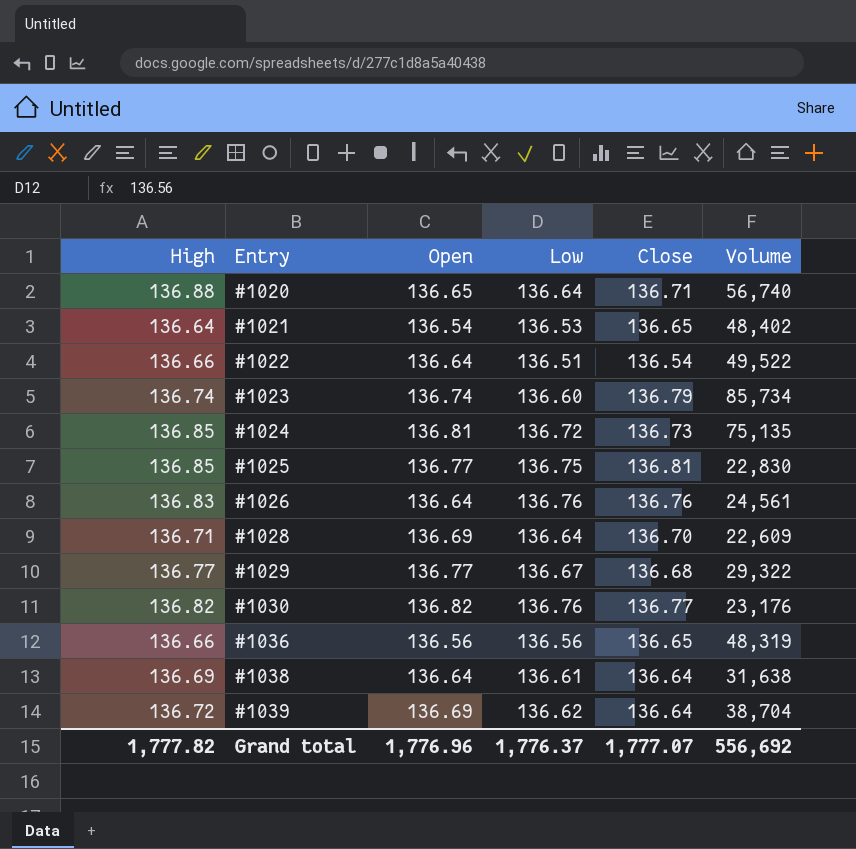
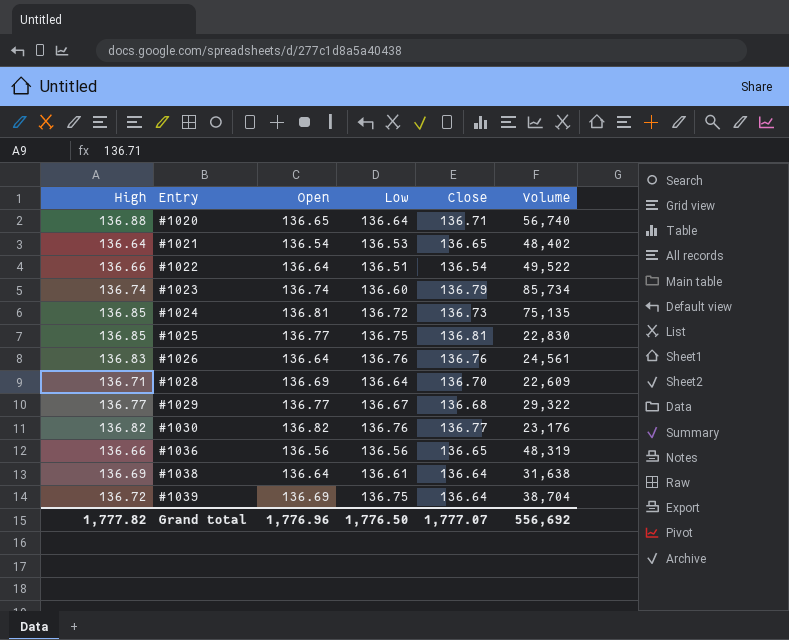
#1039 | Low: 136.62 -> 136.75
Grand total | Low: 1,776.37 -> 1,776.50

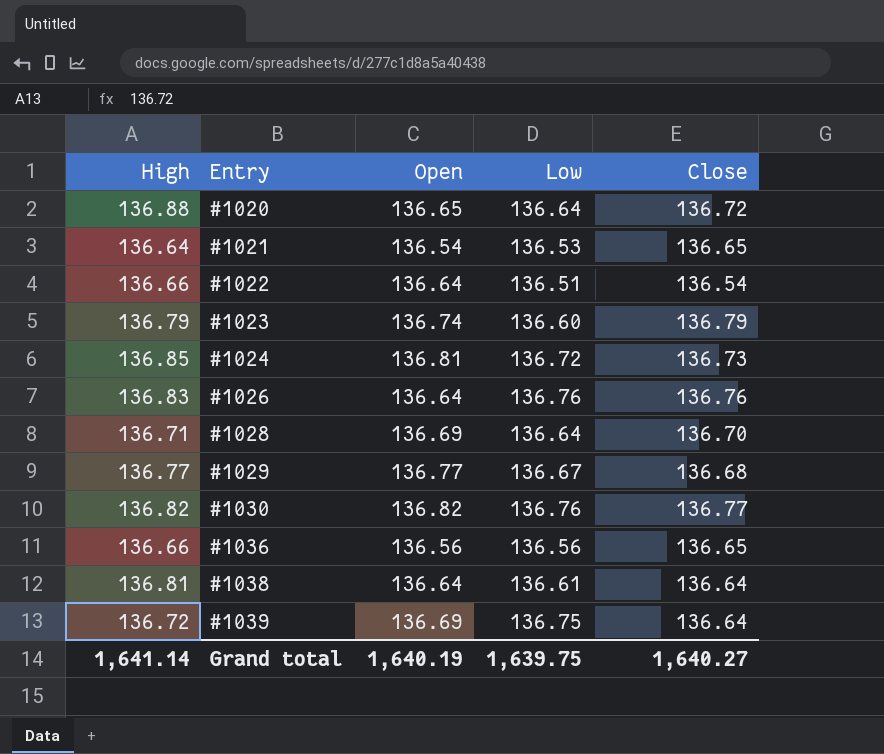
column Volume | position: 6 -> none
row #1025: 136.85 | 136.77 | 136.75 | 136.81 | 22,830 -> none
#1020 | Close: 136.71 -> 136.72
#1023 | High: 136.74 -> 136.79
#1038 | High: 136.69 -> 136.81
Grand total | High: 1,777.82 -> 1,641.14
Grand total | Open: 1,776.96 -> 1,640.19
Grand total | Low: 1,776.50 -> 1,639.75
Grand total | Close: 1,777.07 -> 1,640.27

